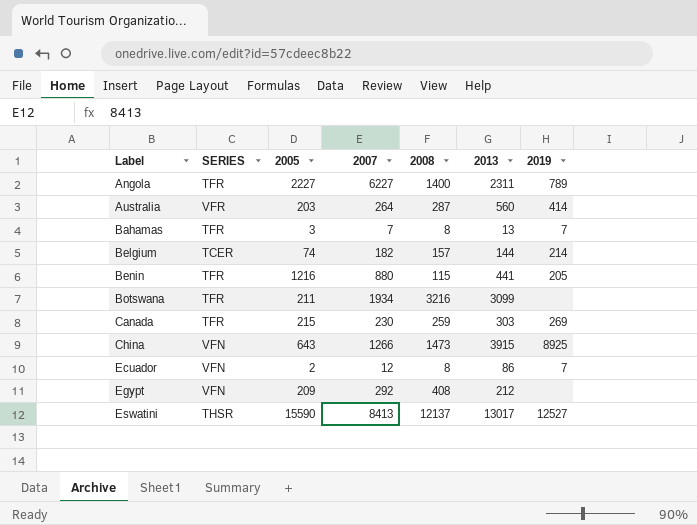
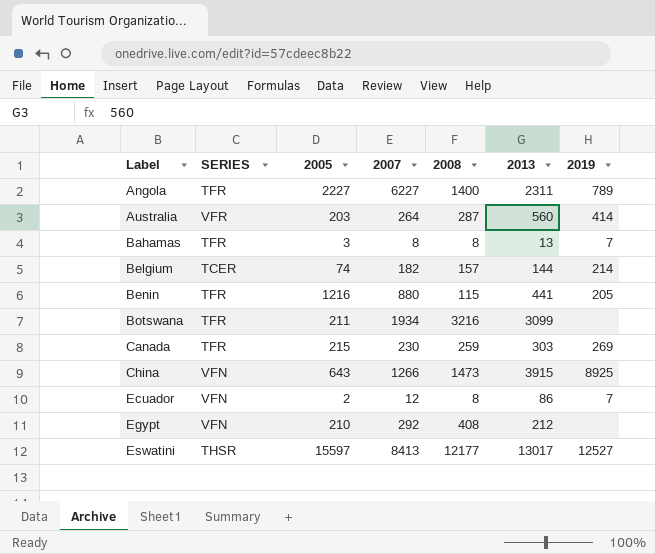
Bahamas | 2007: 7 -> 8
Egypt | 2005: 209 -> 210
Eswatini | 2005: 15590 -> 15597
Eswatini | 2008: 12137 -> 12177

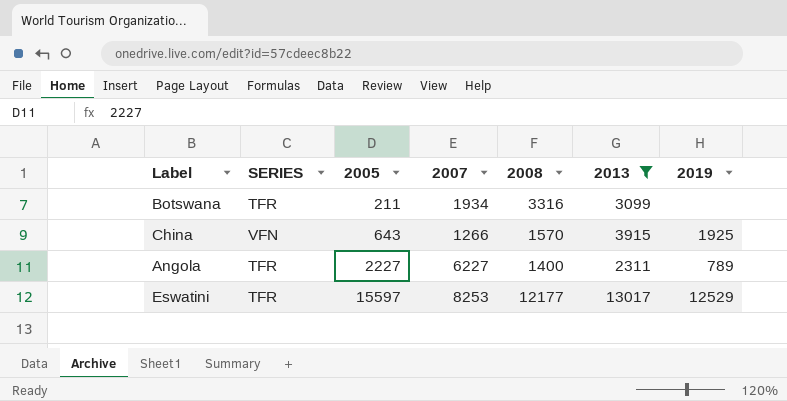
filter: none -> 2013 >= 2311
row order: Label ascending -> 2005 ascending
Botswana | 2008: 3216 -> 3316
China | 2008: 1473 -> 1570
China | 2019: 8925 -> 1925
Eswatini | SERIES: THSR -> TFR
Eswatini | 2007: 8413 -> 8253
Eswatini | 2019: 12527 -> 12529

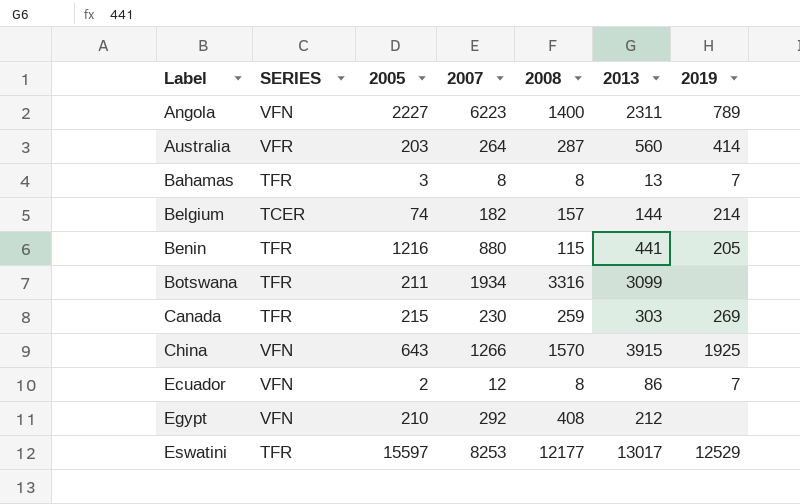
filter: 2013 >= 2311 -> none
row order: 2005 ascending -> Label ascending
Angola | SERIES: TFR -> VFN
Angola | 2007: 6227 -> 6223

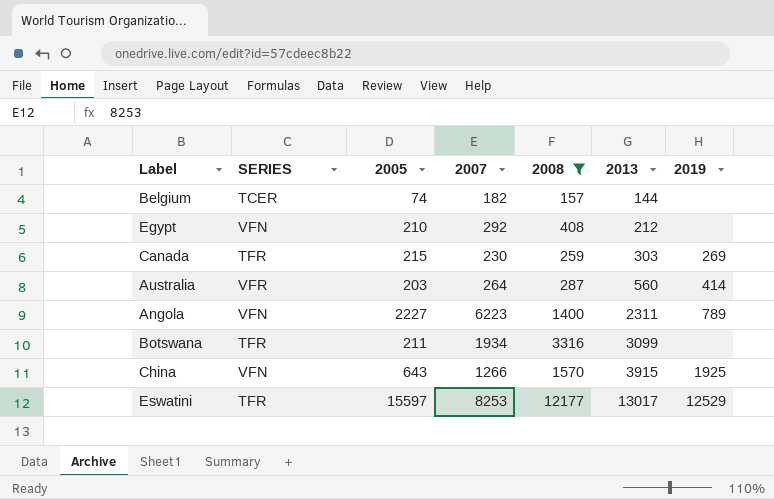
filter: none -> 2008 >= 157
row order: Label ascending -> 2013 ascending
Belgium | 2019: 214 -> none

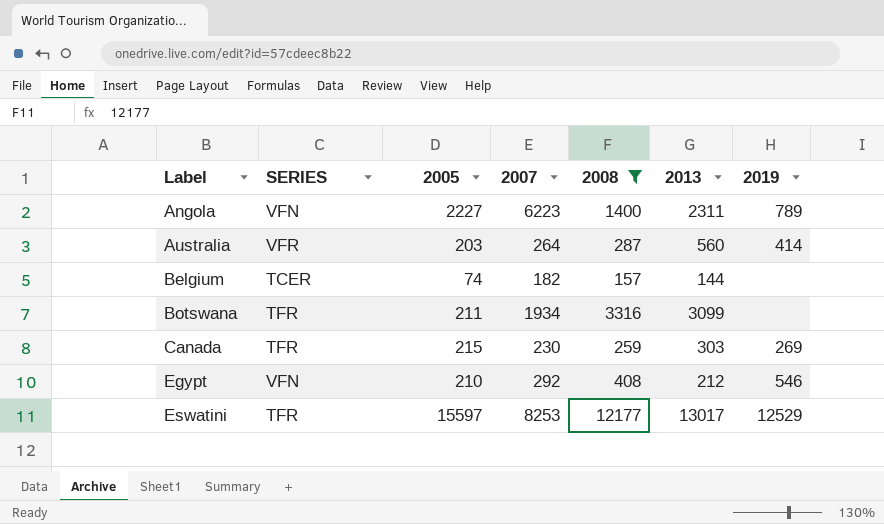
row order: 2013 ascending -> Label ascending
row China: VFN | 643 | 1266 | 1570 | 3915 | 1925 -> none
Egypt | 2019: none -> 546

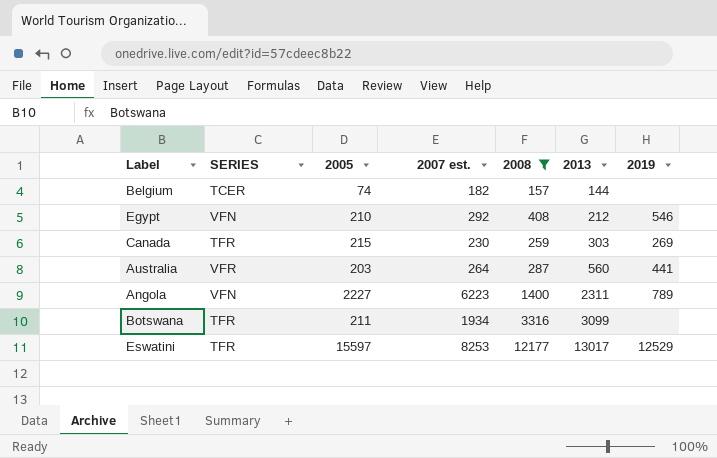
row order: Label ascending -> 2013 ascending
column name: 2007 -> 2007 est.
Australia | 2019: 414 -> 441

